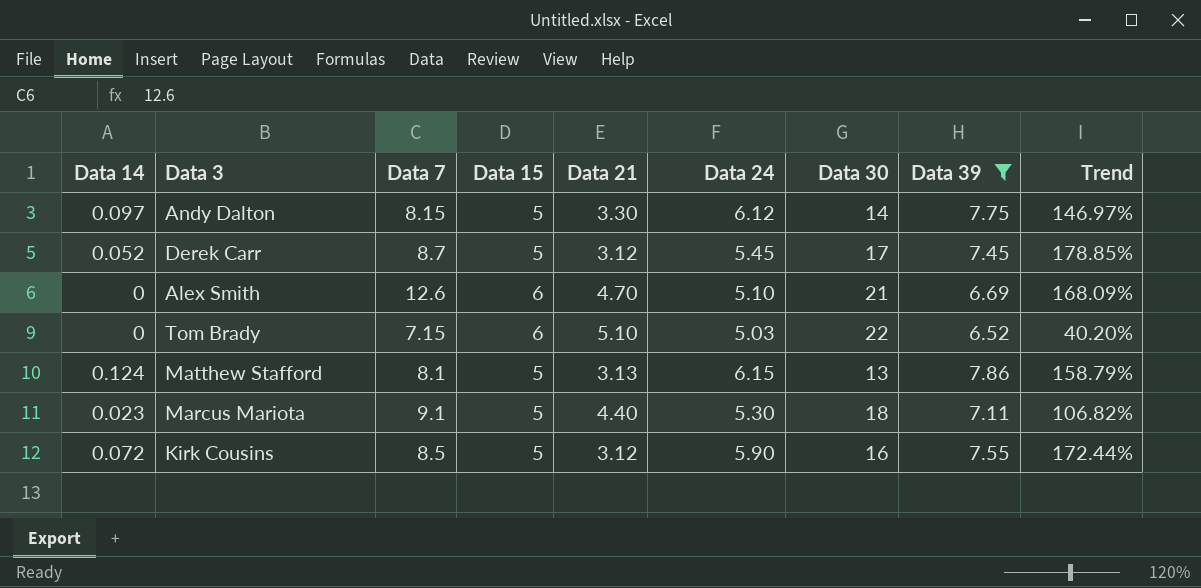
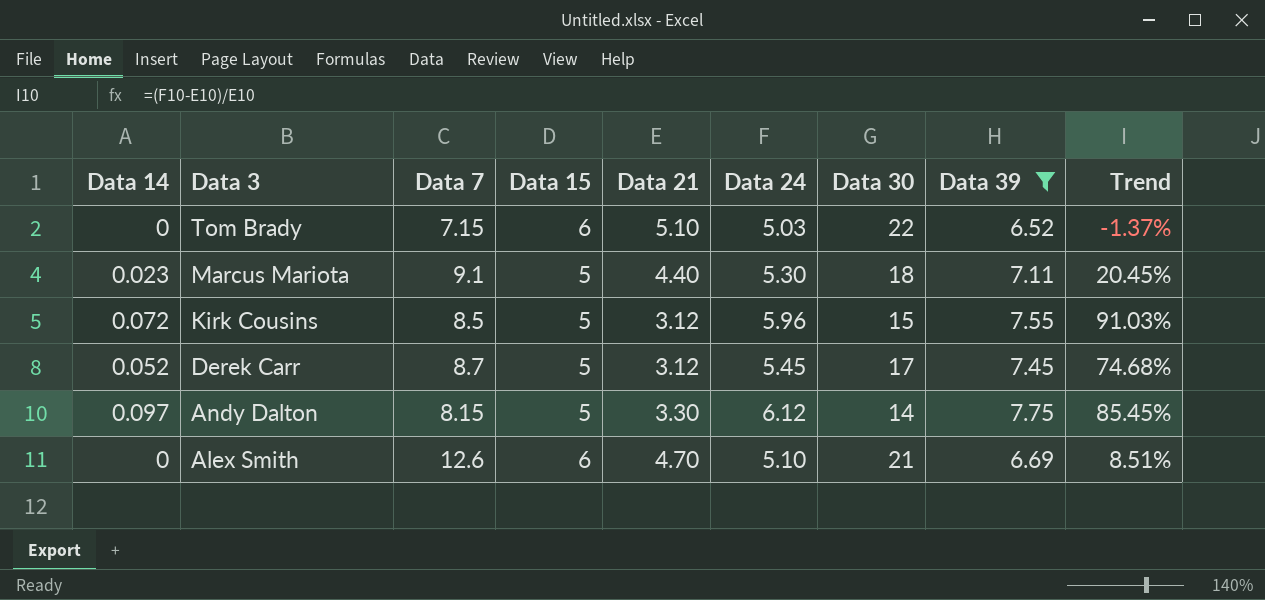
row order: none -> Data 3 descending
column Trend | formula: ([Data 7] - [Data 21]) / [Data 21] -> ([Data 24] - [Data 21]) / [Data 21]
row Matthew Stafford: 0.124 | 8.1 | 5 | 3.13 | 6.15 | 13 | 7.86 | 158.79% -> none
Kirk Cousins | Data 24: 5.90 -> 5.96
Kirk Cousins | Data 30: 16 -> 15

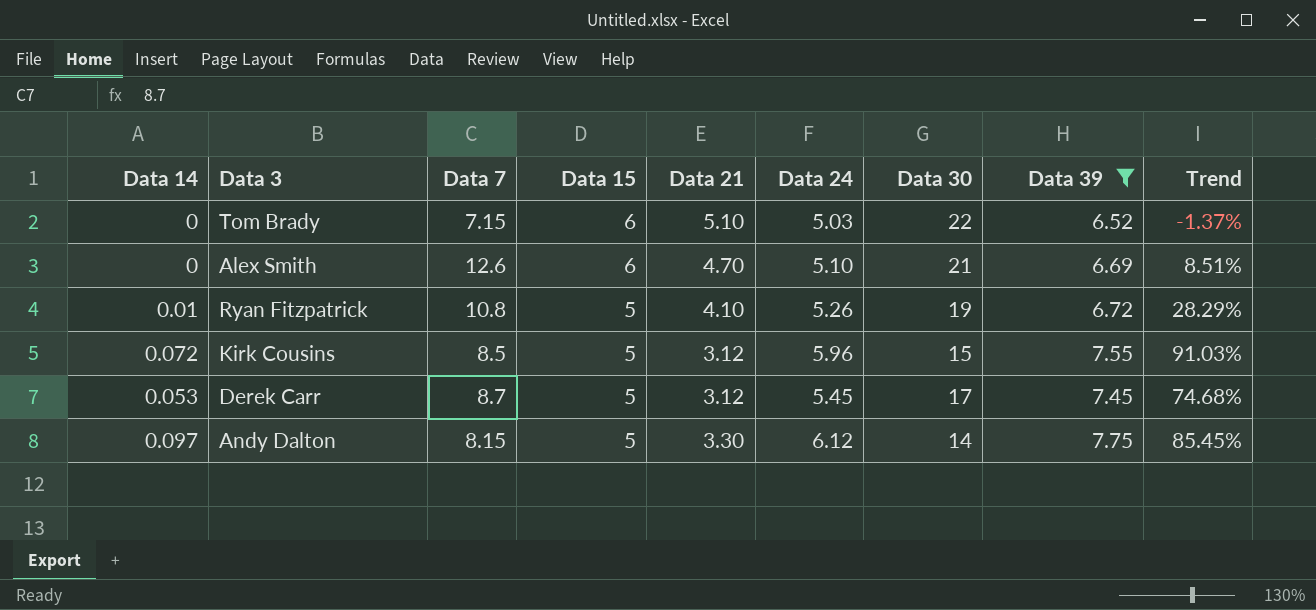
row order: Data 3 descending -> Data 15 descending
row Marcus Mariota: 0.023 | 9.1 | 5 | 4.40 | 5.30 | 18 | 7.11 | 20.45% -> none
row Ryan Fitzpatrick: none -> 0.01 | 10.8 | 5 | 4.10 | 5.26 | 19 | 6.72 | 28.29%
Derek Carr | Data 14: 0.052 -> 0.053

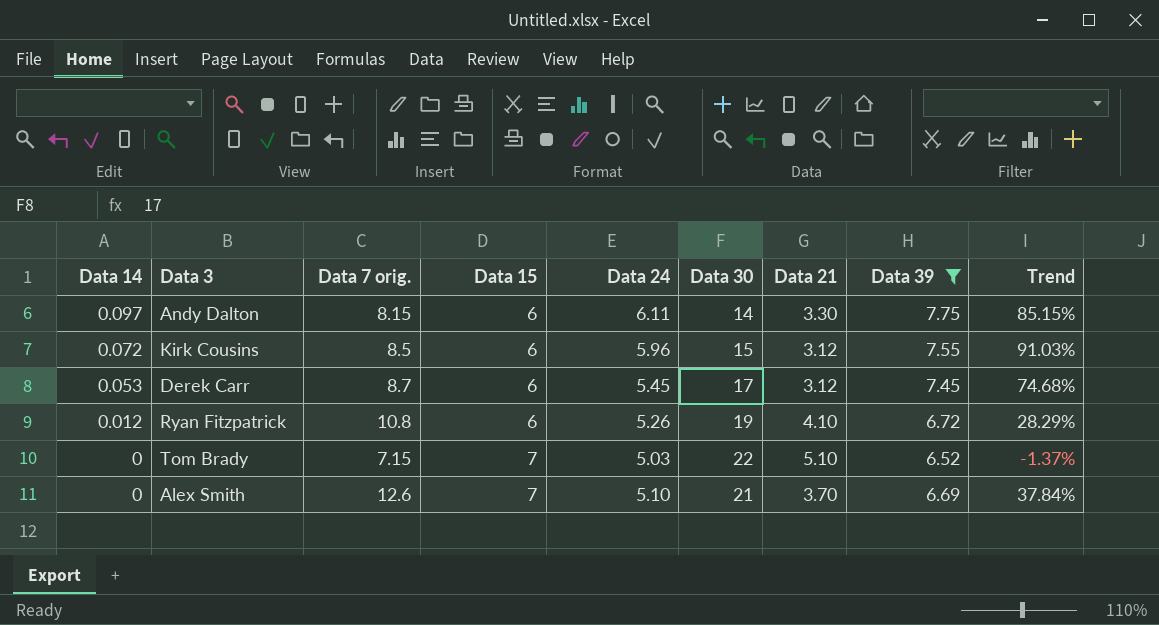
row order: Data 15 descending -> Data 14 descending
column name: Data 7 -> Data 7 orig.
column Data 21 | position: 5 -> 7
Andy Dalton | Data 15: 5 -> 6
Andy Dalton | Data 24: 6.12 -> 6.11
Andy Dalton | Trend: 85.45% -> 85.15%
Kirk Cousins | Data 15: 5 -> 6
Derek Carr | Data 15: 5 -> 6
Ryan Fitzpatrick | Data 14: 0.01 -> 0.012
Ryan Fitzpatrick | Data 15: 5 -> 6
Tom Brady | Data 15: 6 -> 7
Alex Smith | Data 15: 6 -> 7
Alex Smith | Data 21: 4.70 -> 3.70
Alex Smith | Trend: 8.51% -> 37.84%

